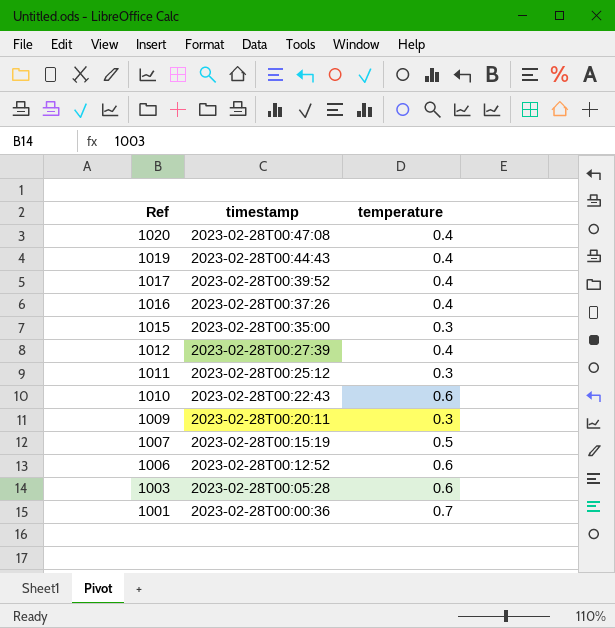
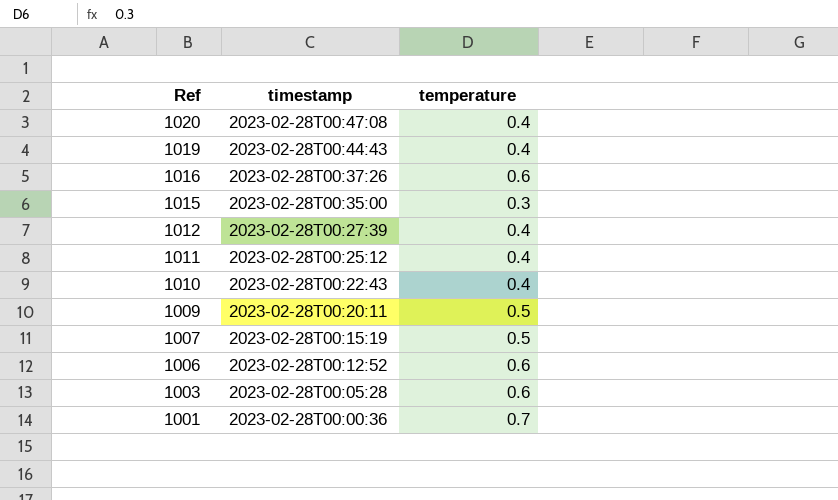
row 1017: 2023-02-28T00:39:52 | 0.4 -> none
1016 | temperature: 0.4 -> 0.6
1011 | temperature: 0.3 -> 0.4
1010 | temperature: 0.6 -> 0.4
1009 | temperature: 0.3 -> 0.5

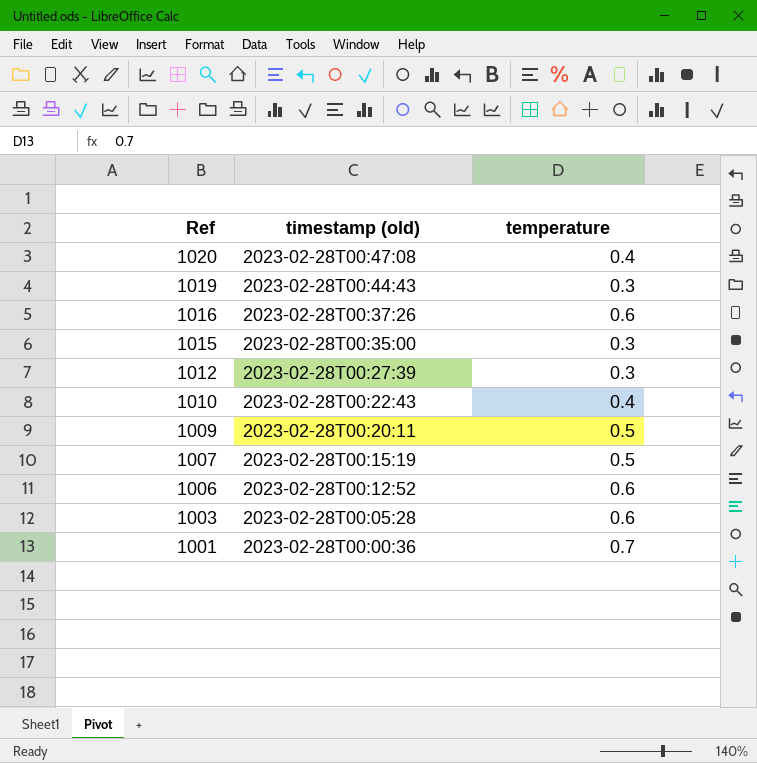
column name: timestamp -> timestamp (old)
row 1011: 2023-02-28T00:25:12 | 0.4 -> none
1019 | temperature: 0.4 -> 0.3
1012 | temperature: 0.4 -> 0.3

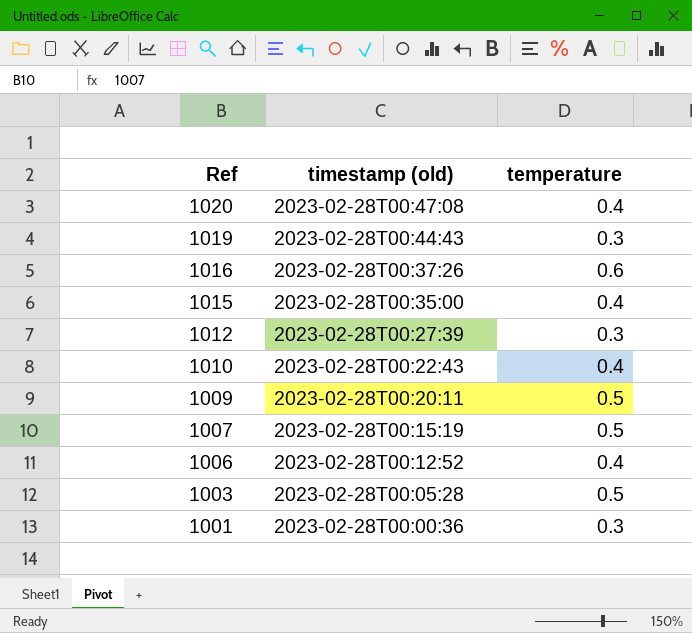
1015 | temperature: 0.3 -> 0.4
1006 | temperature: 0.6 -> 0.4
1003 | temperature: 0.6 -> 0.5
1001 | temperature: 0.7 -> 0.3

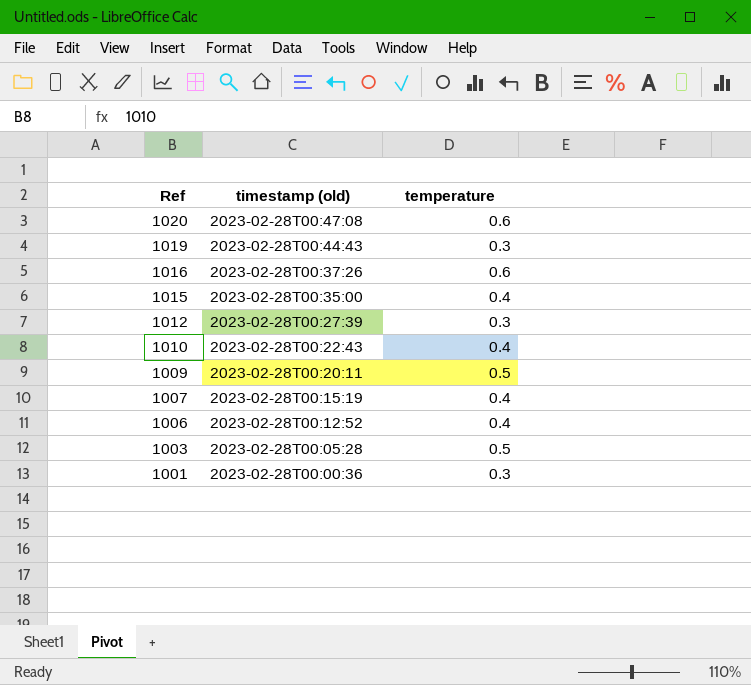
1020 | temperature: 0.4 -> 0.6
1007 | temperature: 0.5 -> 0.4

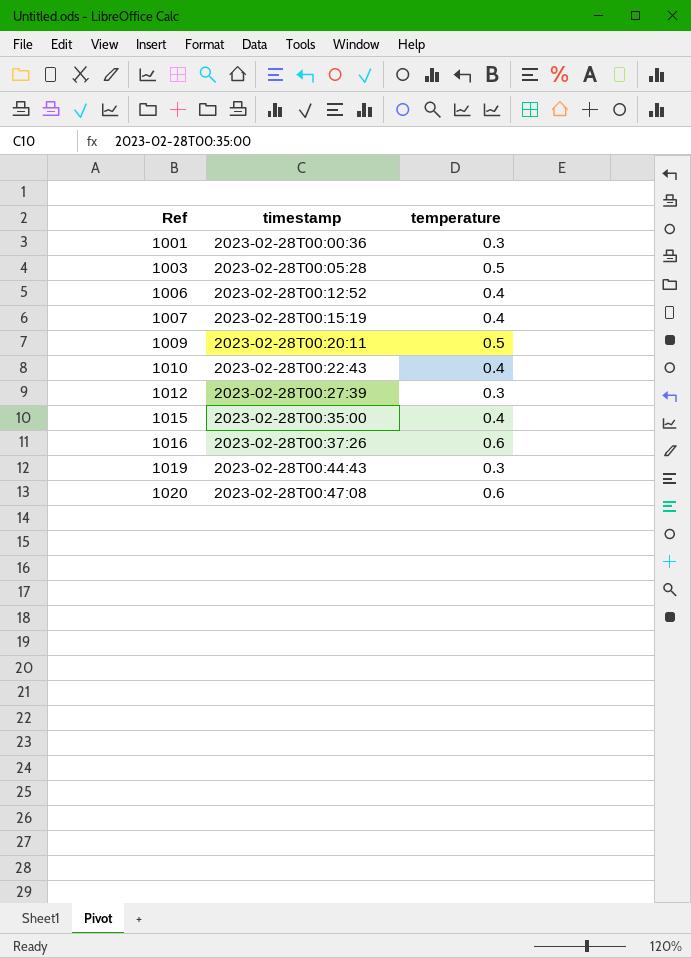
row order: Ref descending -> Ref ascending
column name: timestamp (old) -> timestamp

